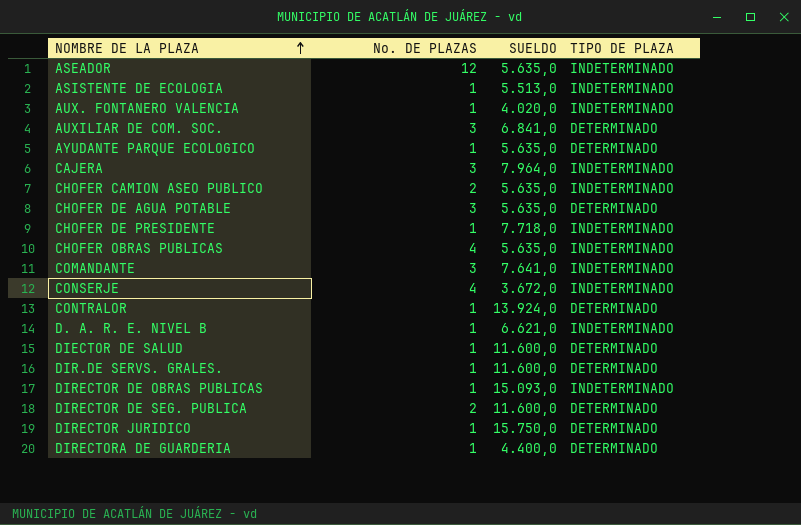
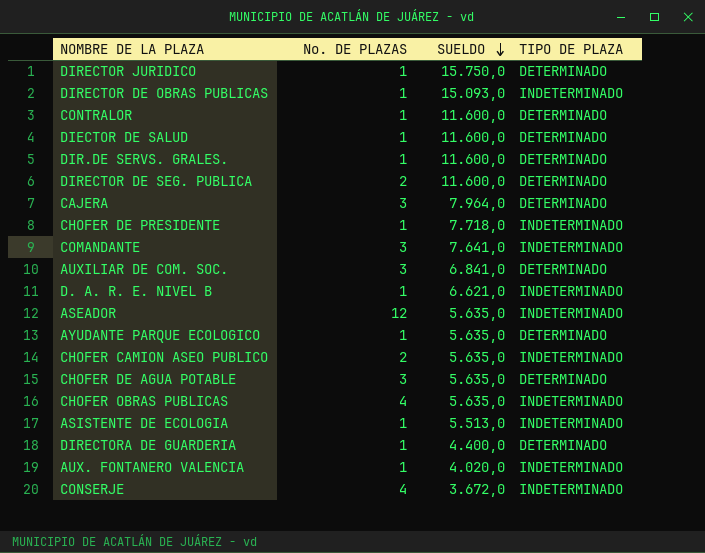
row order: NOMBRE DE LA PLAZA ascending -> SUELDO descending
CONTRALOR | SUELDO: 13.924,0 -> 11.600,0
CAJERA | TIPO DE PLAZA: INDETERMINADO -> DETERMINADO

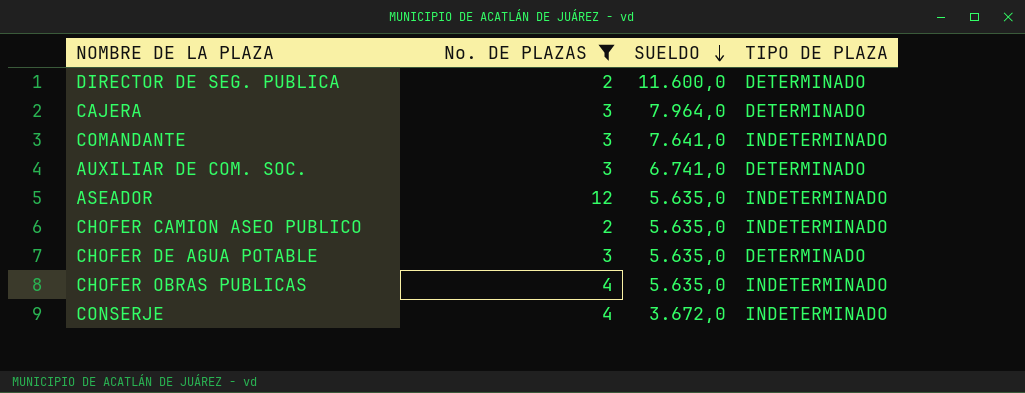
filter: none -> No. DE PLAZAS != 1
AUXILIAR DE COM. SOC. | SUELDO: 6.841,0 -> 6.741,0

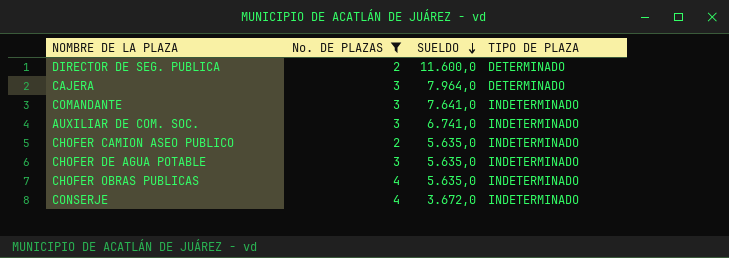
row ASEADOR: 12 | 5.635,0 | INDETERMINADO -> none
AUXILIAR DE COM. SOC. | TIPO DE PLAZA: DETERMINADO -> INDETERMINADO
CHOFER DE AGUA POTABLE | TIPO DE PLAZA: DETERMINADO -> INDETERMINADO

